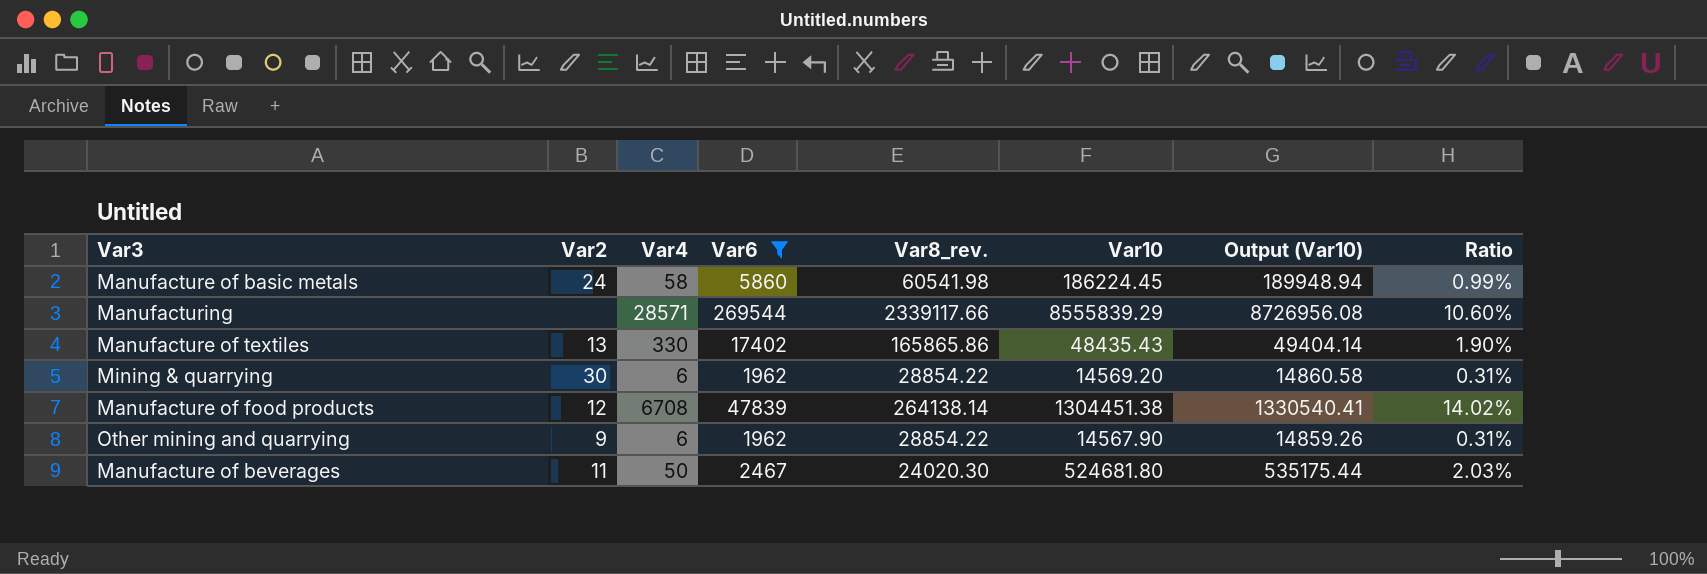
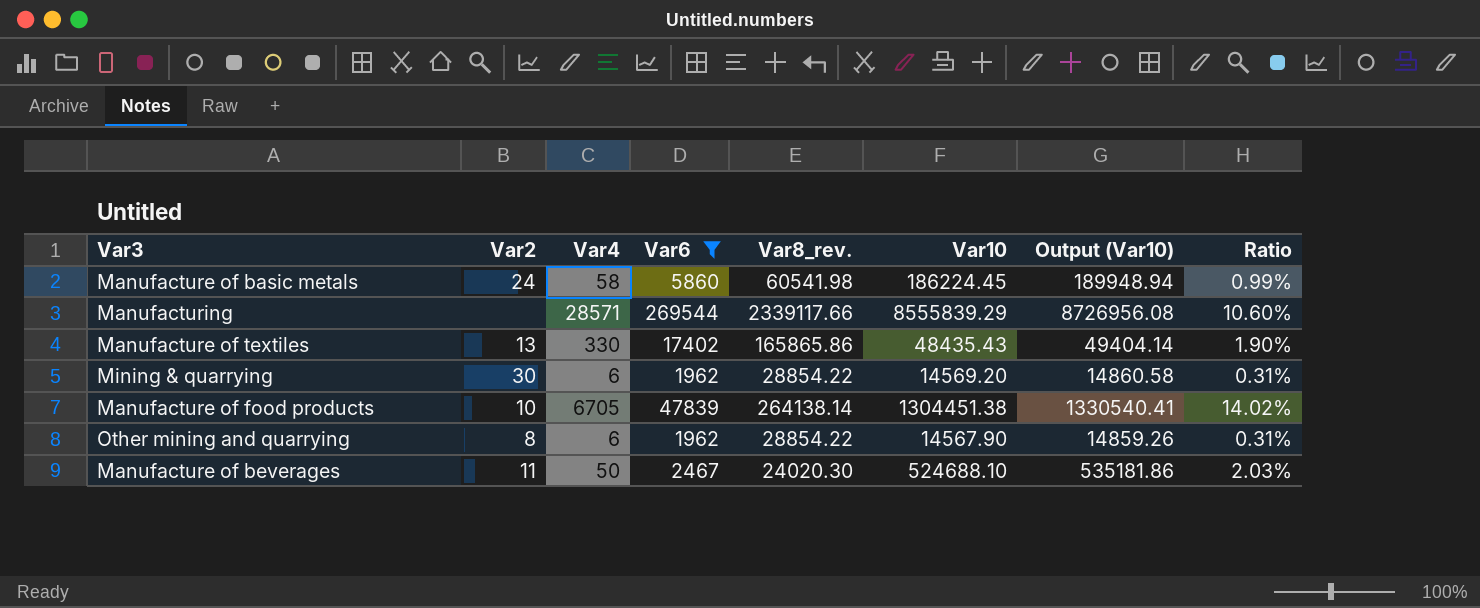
Manufacture of food products | Var2: 12 -> 10
Manufacture of food products | Var4: 6708 -> 6705
Other mining and quarrying | Var2: 9 -> 8
Manufacture of beverages | Var10: 524681.80 -> 524688.10
Manufacture of beverages | Output (Var10): 535175.44 -> 535181.86

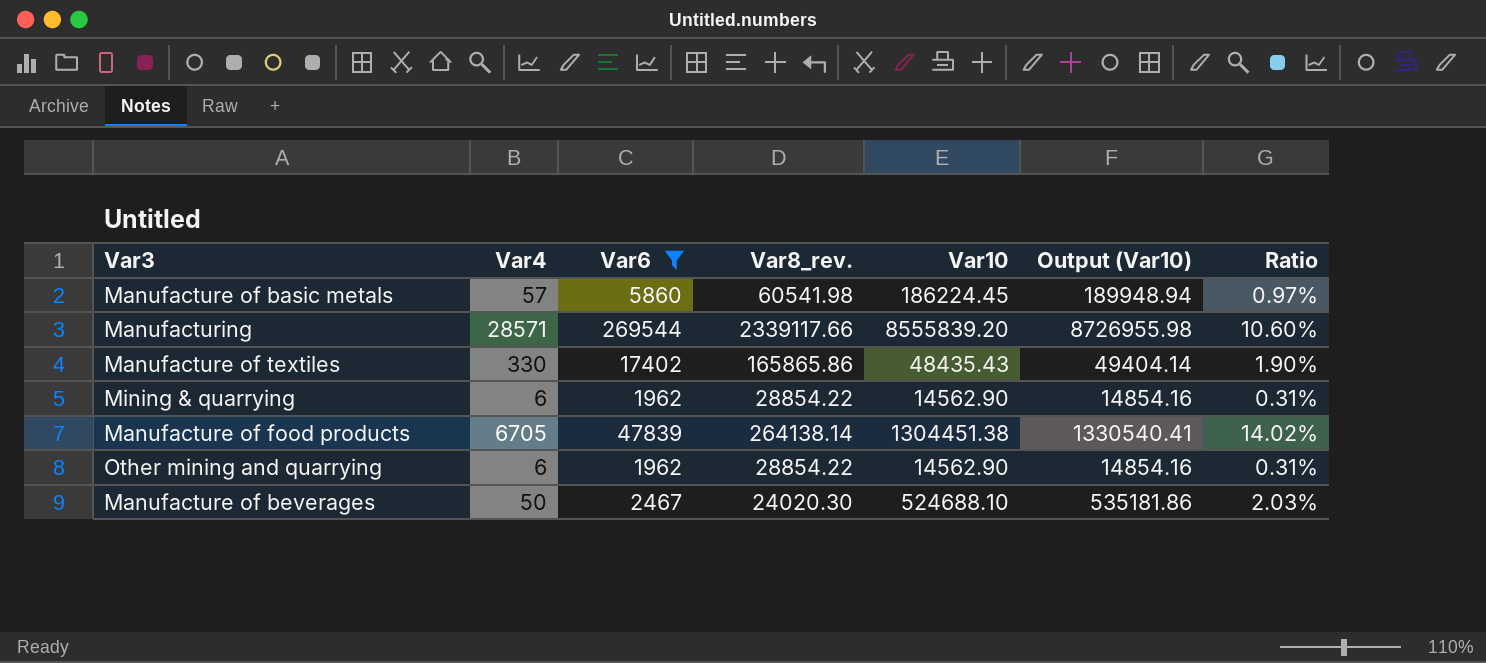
column Var2 | position: 2 -> none
Manufacture of basic metals | Var4: 58 -> 57
Manufacture of basic metals | Ratio: 0.99% -> 0.97%
Manufacturing | Var10: 8555839.29 -> 8555839.20
Manufacturing | Output (Var10): 8726956.08 -> 8726955.98
Mining & quarrying | Var10: 14569.20 -> 14562.90
Mining & quarrying | Output (Var10): 14860.58 -> 14854.16
Other mining and quarrying | Var10: 14567.90 -> 14562.90
Other mining and quarrying | Output (Var10): 14859.26 -> 14854.16

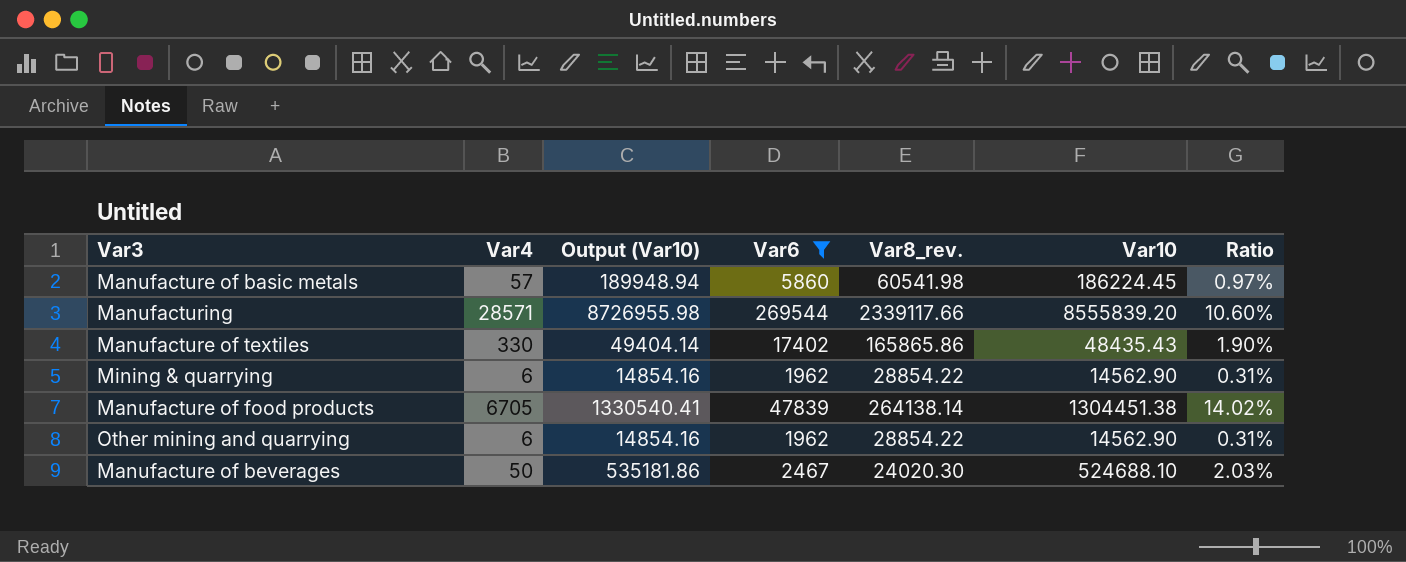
column Output (Var10) | position: 6 -> 3

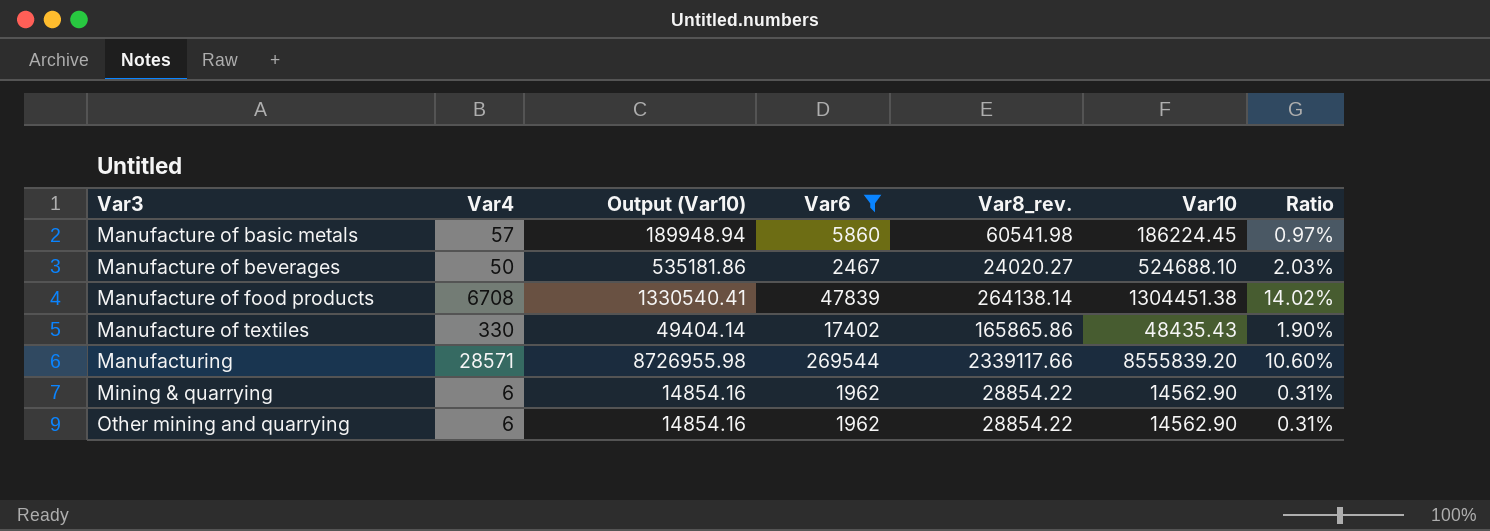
row order: none -> Var3 ascending
Manufacture of beverages | Var8_rev.: 24020.30 -> 24020.27
Manufacture of food products | Var4: 6705 -> 6708

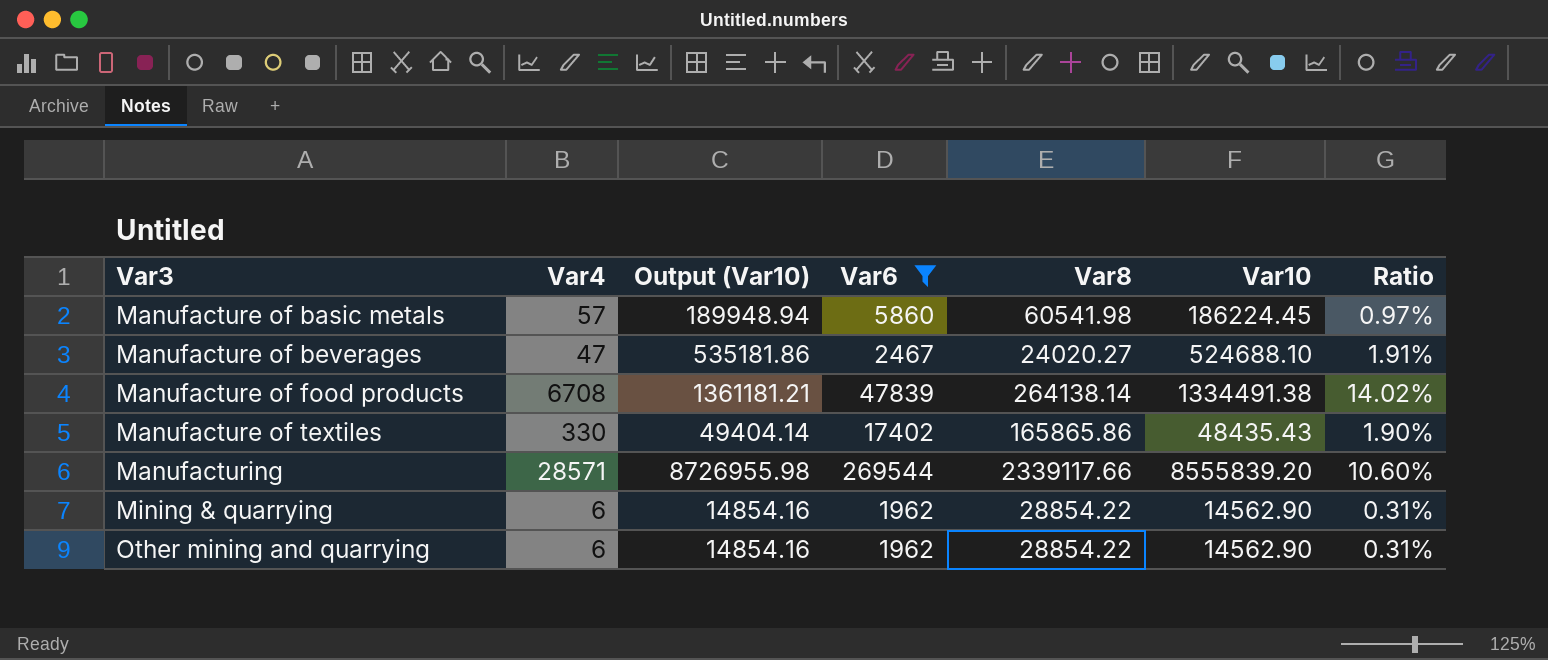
column name: Var8_rev. -> Var8
Manufacture of beverages | Var4: 50 -> 47
Manufacture of beverages | Ratio: 2.03% -> 1.91%
Manufacture of food products | Output (Var10): 1330540.41 -> 1361181.21
Manufacture of food products | Var10: 1304451.38 -> 1334491.38

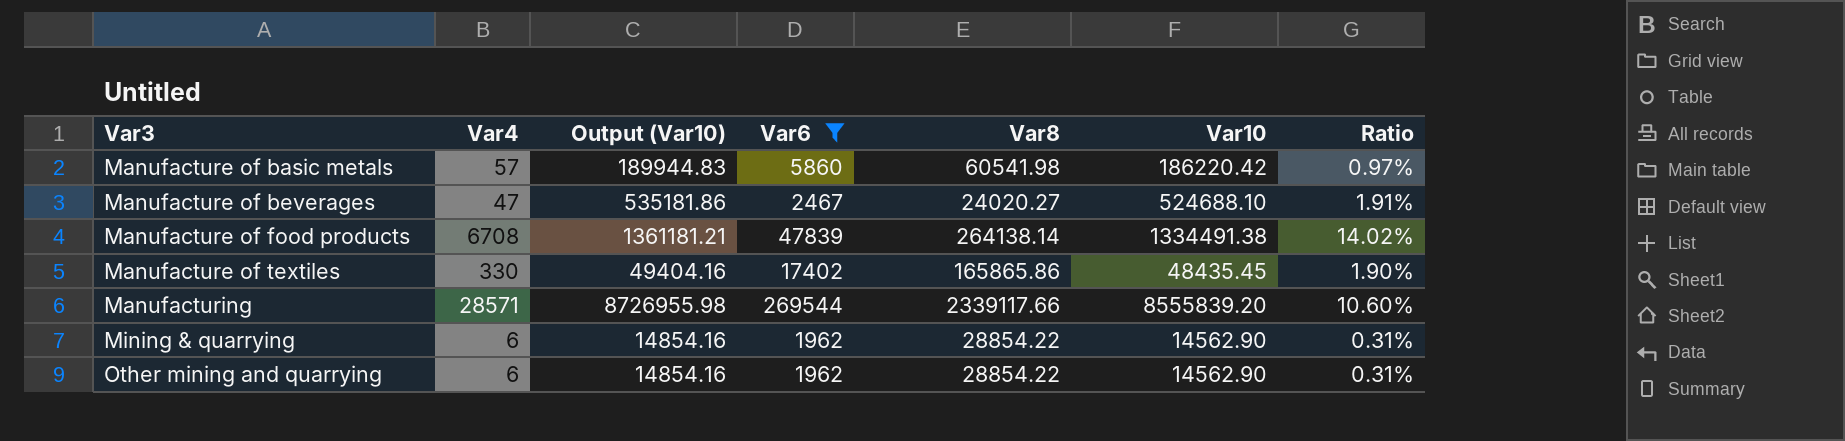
Manufacture of basic metals | Output (Var10): 189948.94 -> 189944.83
Manufacture of basic metals | Var10: 186224.45 -> 186220.42
Manufacture of textiles | Output (Var10): 49404.14 -> 49404.16
Manufacture of textiles | Var10: 48435.43 -> 48435.45

